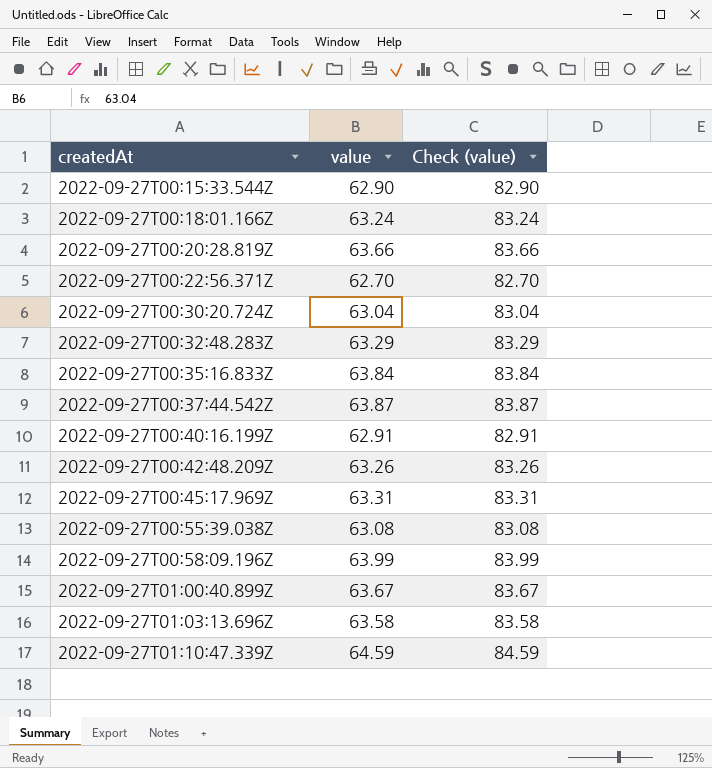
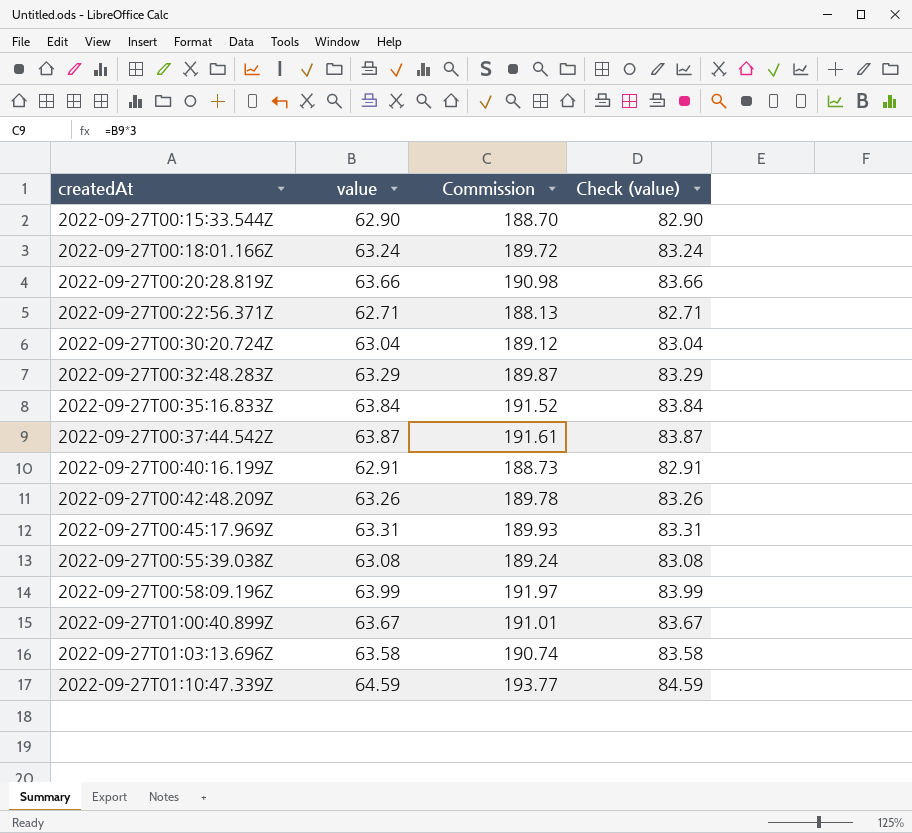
column Commission | formula: none -> [value] * 3
2022-09-27T00:22:56.371Z | value: 62.70 -> 62.71
2022-09-27T00:22:56.371Z | Check (value): 82.70 -> 82.71

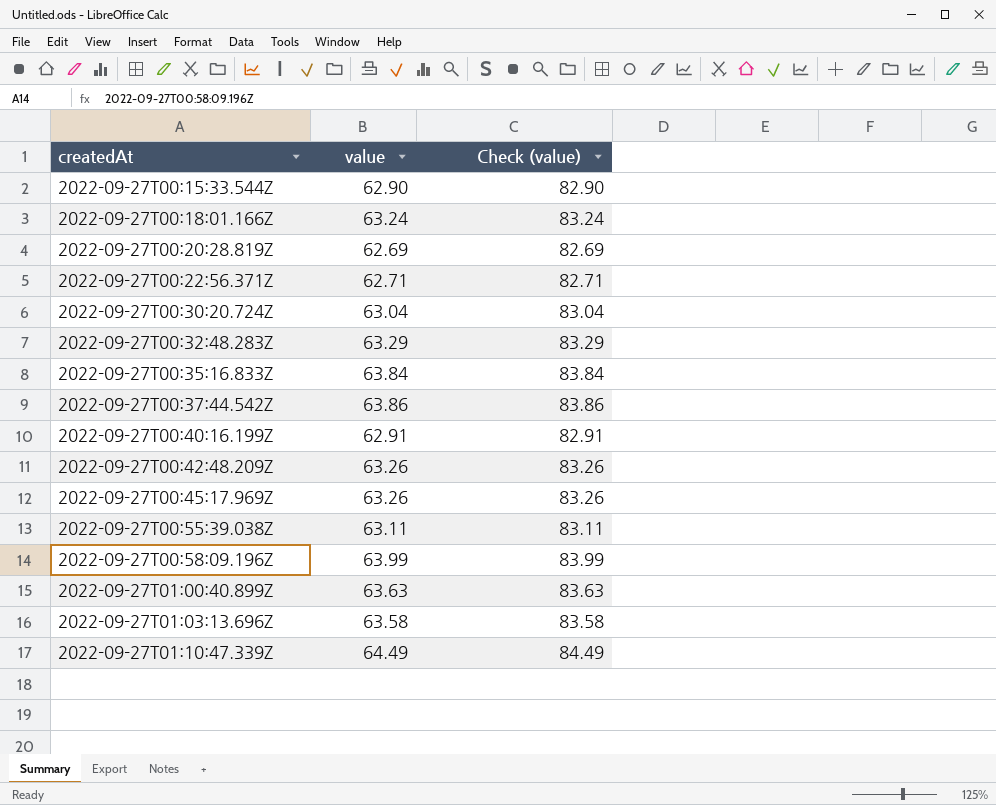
column Commission | formula: [value] * 3 -> none
2022-09-27T00:20:28.819Z | value: 63.66 -> 62.69
2022-09-27T00:20:28.819Z | Check (value): 83.66 -> 82.69
2022-09-27T00:37:44.542Z | value: 63.87 -> 63.86
2022-09-27T00:37:44.542Z | Check (value): 83.87 -> 83.86
2022-09-27T00:45:17.969Z | value: 63.31 -> 63.26
2022-09-27T00:45:17.969Z | Check (value): 83.31 -> 83.26
2022-09-27T00:55:39.038Z | value: 63.08 -> 63.11
2022-09-27T00:55:39.038Z | Check (value): 83.08 -> 83.11
2022-09-27T01:00:40.899Z | value: 63.67 -> 63.63
2022-09-27T01:00:40.899Z | Check (value): 83.67 -> 83.63
2022-09-27T01:10:47.339Z | value: 64.59 -> 64.49
2022-09-27T01:10:47.339Z | Check (value): 84.59 -> 84.49

